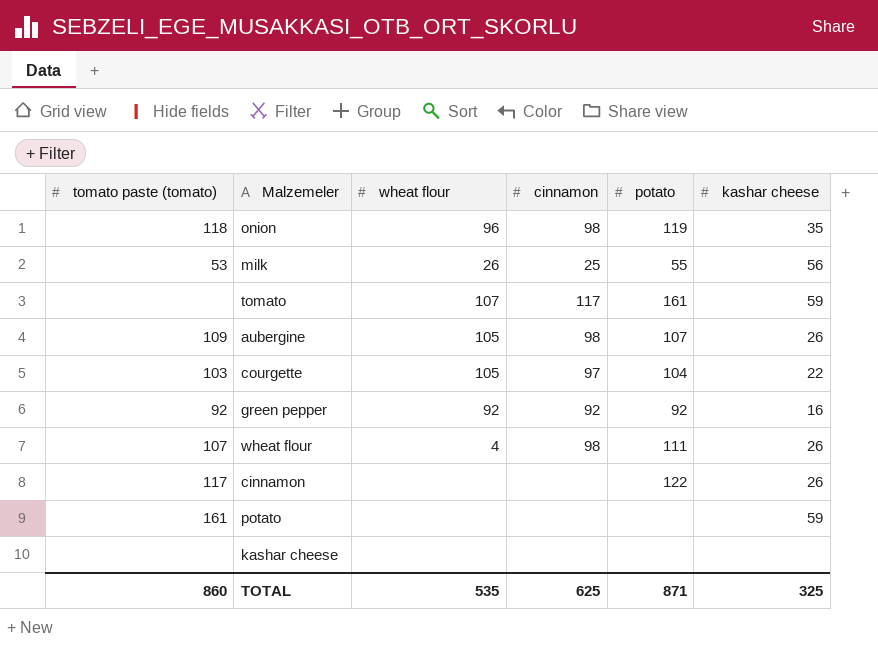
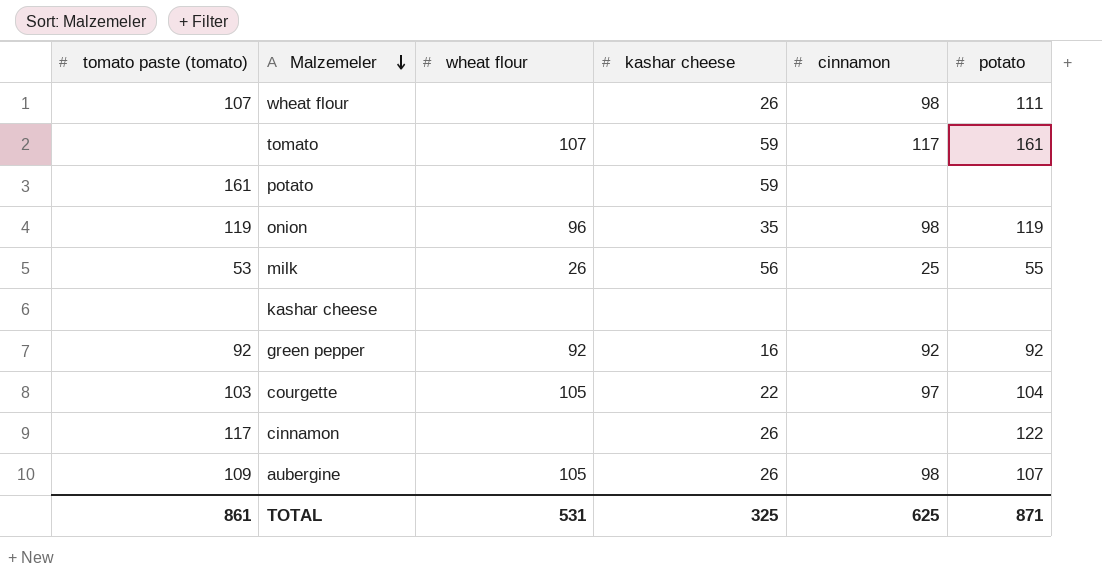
row order: none -> Malzemeler descending
column kashar cheese | position: 6 -> 4
wheat flour | wheat flour: 4 -> none
onion | tomato paste (tomato): 118 -> 119
TOTAL | tomato paste (tomato): 860 -> 861
TOTAL | wheat flour: 535 -> 531

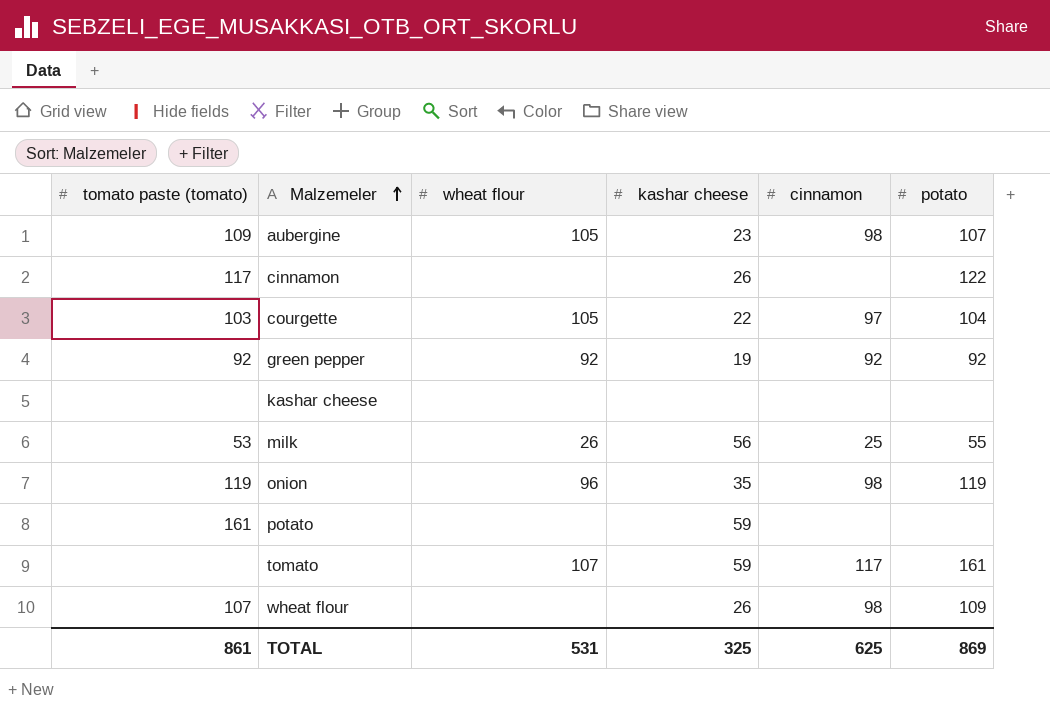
row order: Malzemeler descending -> Malzemeler ascending
aubergine | kashar cheese: 26 -> 23
green pepper | kashar cheese: 16 -> 19
wheat flour | potato: 111 -> 109
TOTAL | potato: 871 -> 869

